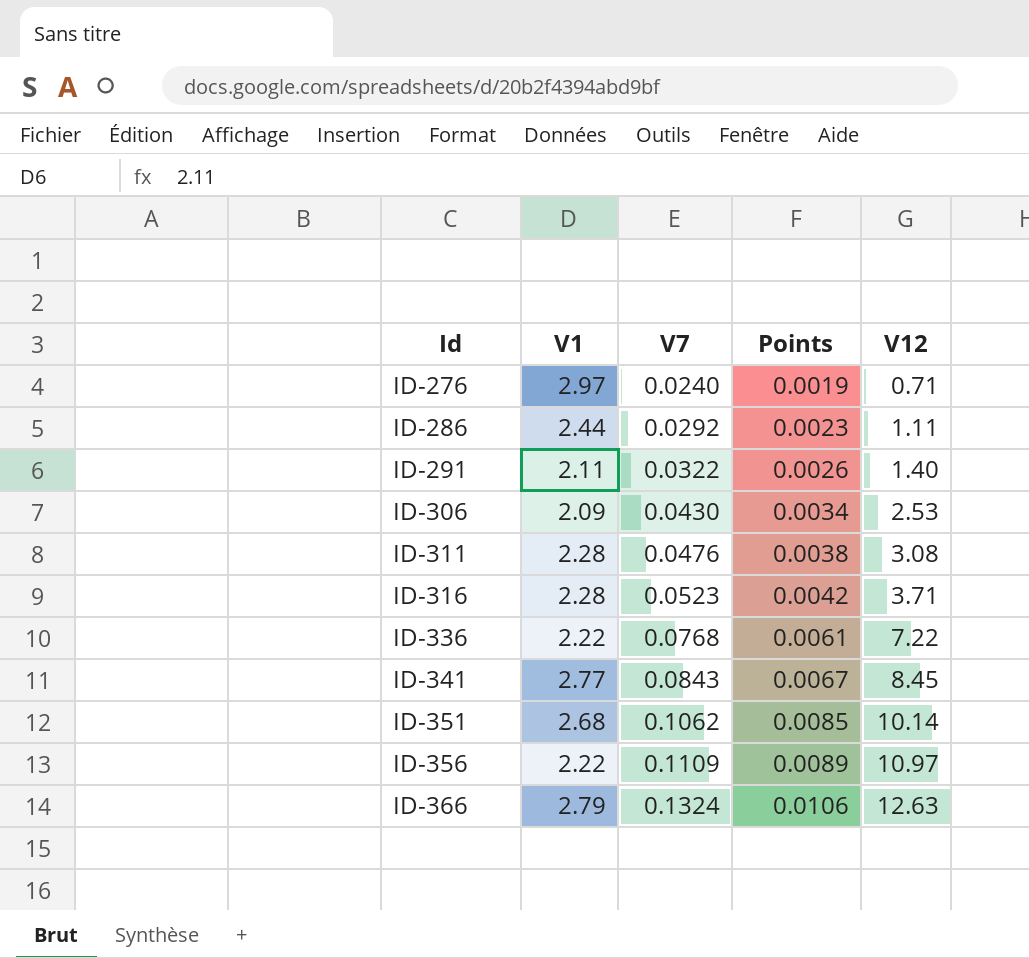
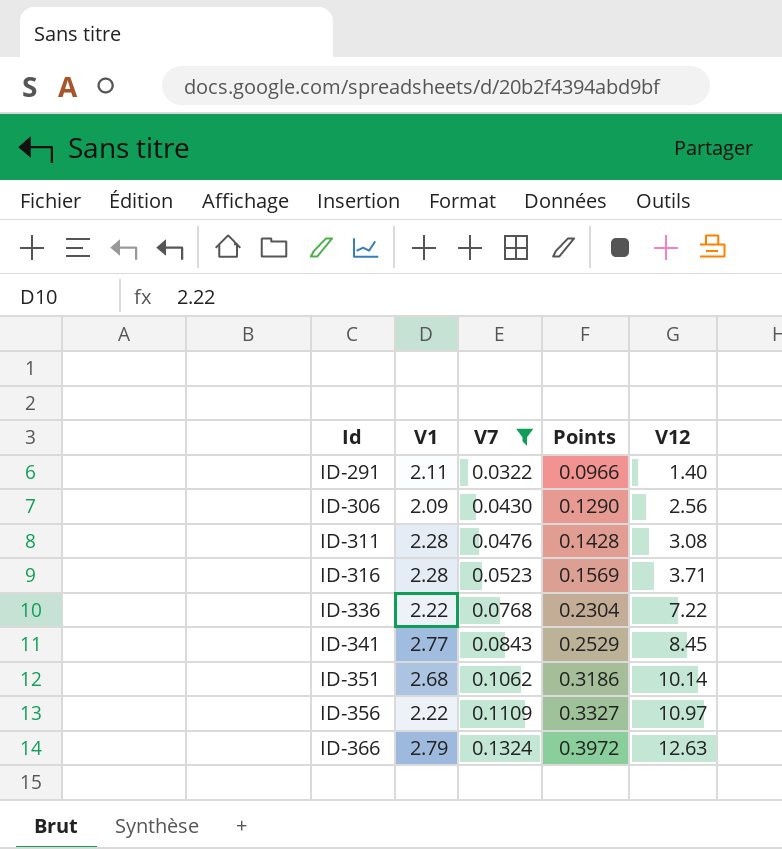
filter: none -> V7 >= 0.0322
column Points | formula: [V7] * 0.08 -> [V7] * 3
ID-306 | V12: 2.53 -> 2.56

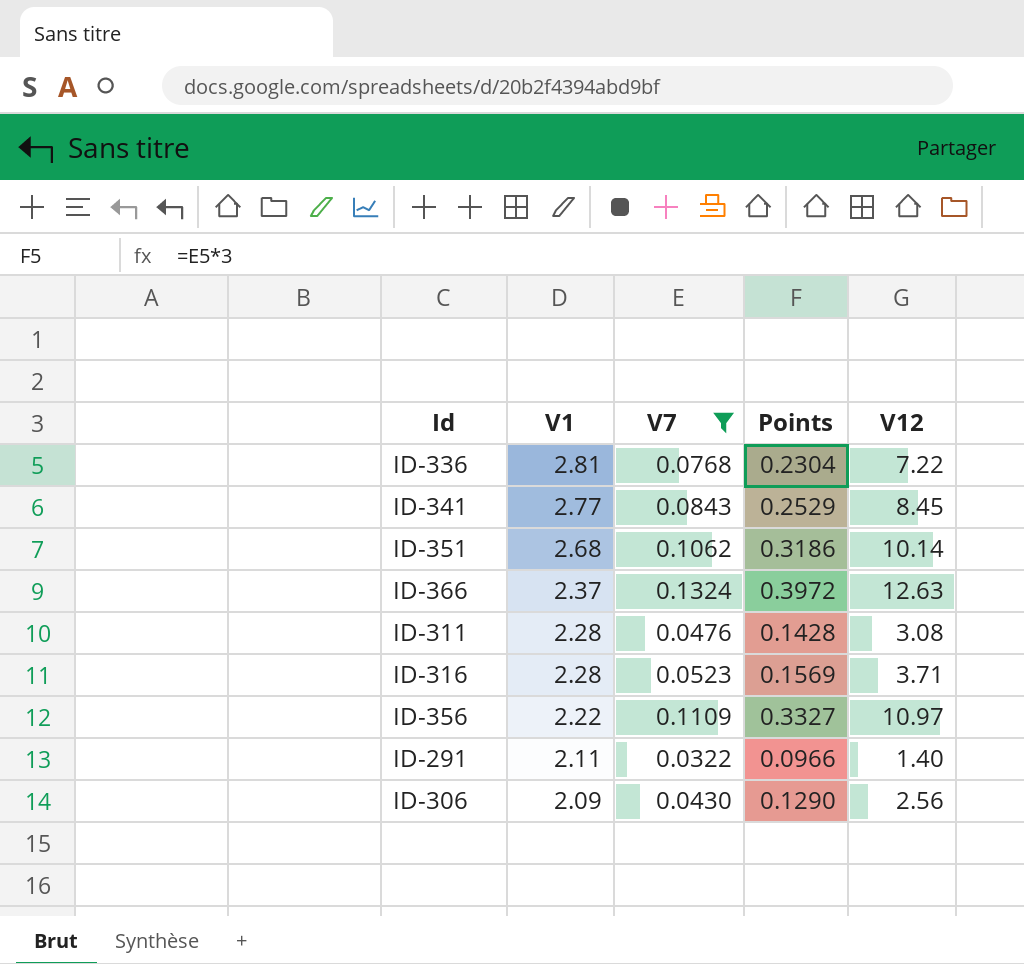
row order: Id ascending -> V1 descending
ID-336 | V1: 2.22 -> 2.81
ID-366 | V1: 2.79 -> 2.37

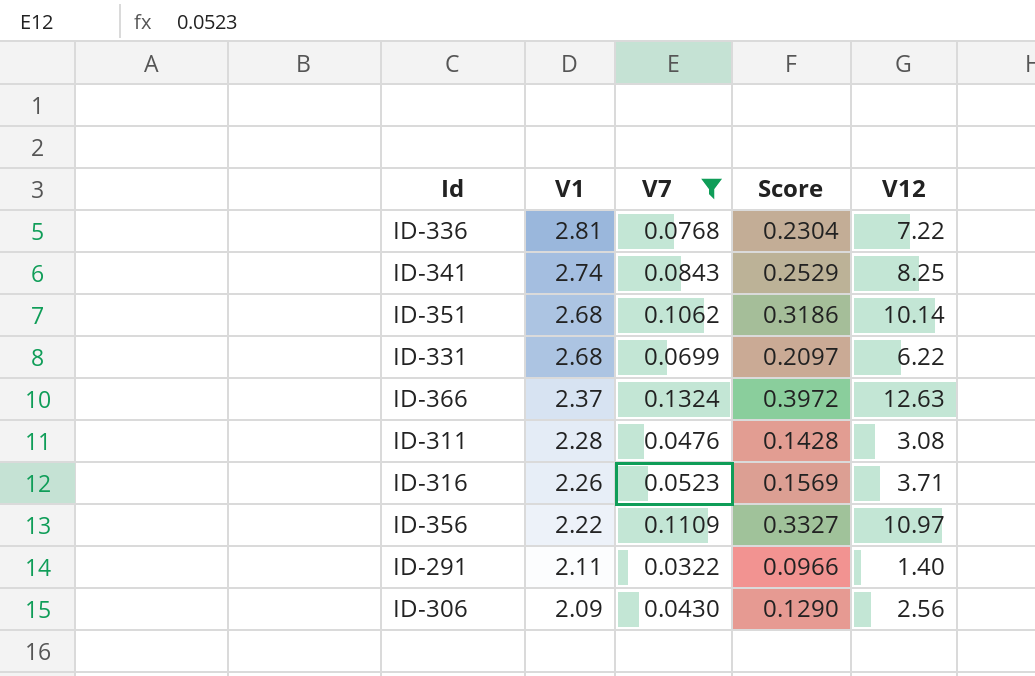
column name: Points -> Score
ID-341 | V1: 2.77 -> 2.74
ID-341 | V12: 8.45 -> 8.25
row ID-331: none -> 2.68 | 0.0699 | 0.2097 | 6.22
ID-316 | V1: 2.28 -> 2.26

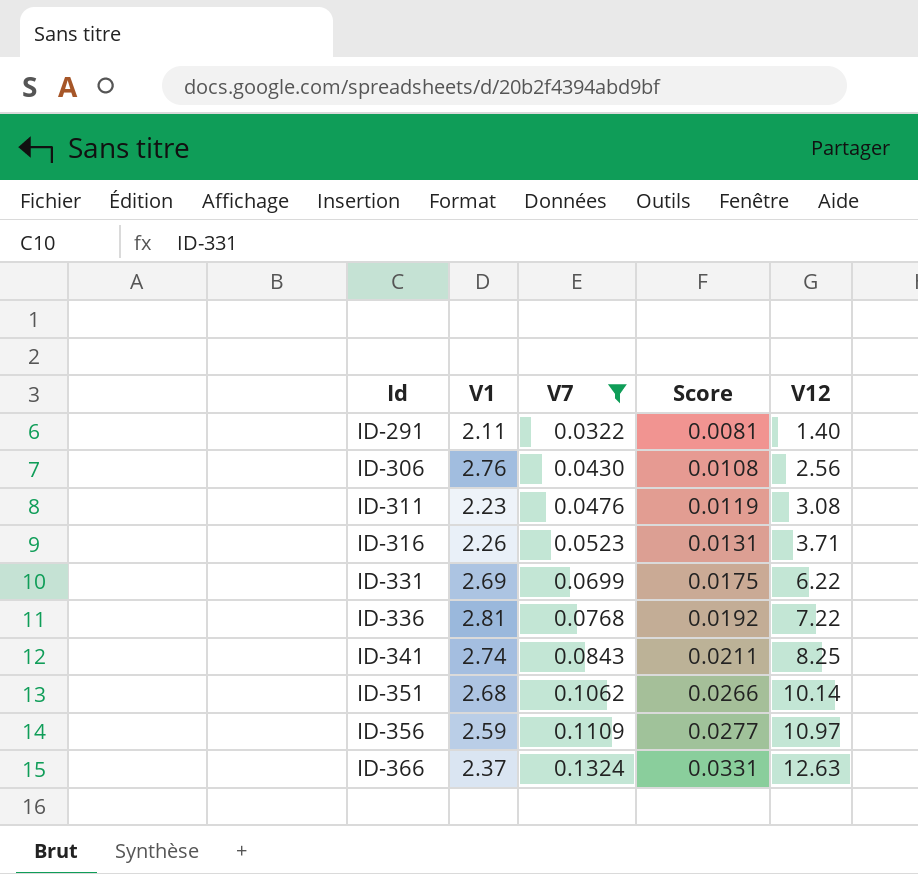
row order: V1 descending -> Id ascending
column Score | formula: [V7] * 3 -> [V7] * 0.25
ID-306 | V1: 2.09 -> 2.76
ID-311 | V1: 2.28 -> 2.23
ID-331 | V1: 2.68 -> 2.69
ID-356 | V1: 2.22 -> 2.59

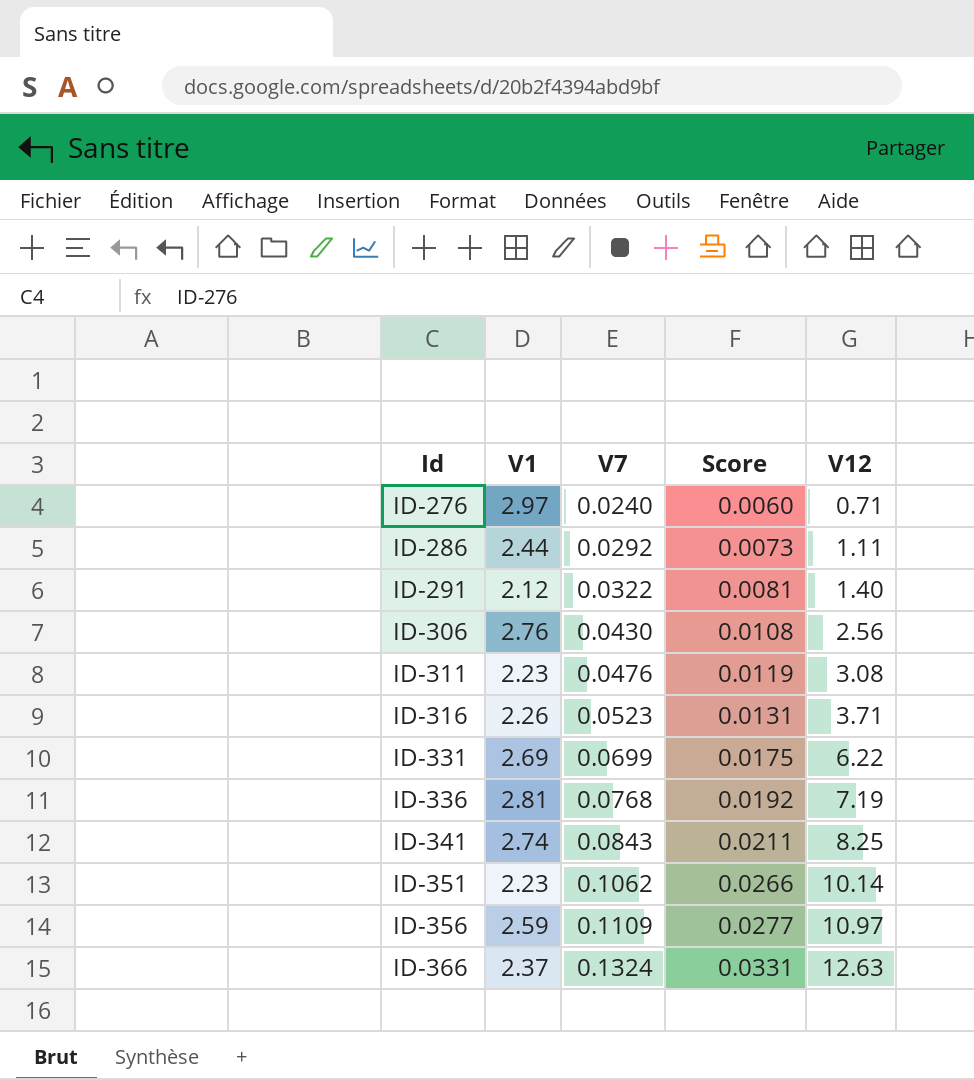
filter: V7 >= 0.0322 -> none
ID-291 | V1: 2.11 -> 2.12
ID-336 | V12: 7.22 -> 7.19
ID-351 | V1: 2.68 -> 2.23

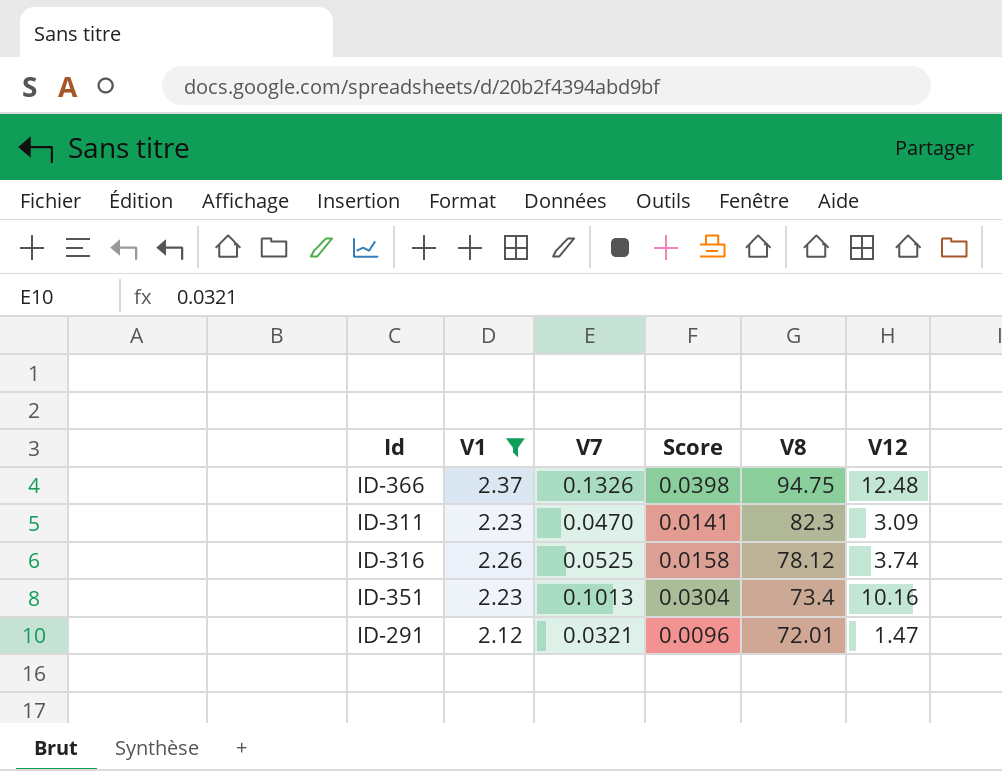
filter: none -> V1 <= 2.37
row order: Id ascending -> V8 descending
column Score | formula: [V7] * 0.25 -> [V7] * 0.3
column V8 | position: none -> 5
ID-366 | V7: 0.1324 -> 0.1326
ID-366 | V12: 12.63 -> 12.48
ID-311 | V7: 0.0476 -> 0.0470
ID-311 | V12: 3.08 -> 3.09
ID-316 | V7: 0.0523 -> 0.0525
ID-316 | V12: 3.71 -> 3.74
ID-351 | V7: 0.1062 -> 0.1013
ID-351 | V12: 10.14 -> 10.16
ID-291 | V7: 0.0322 -> 0.0321
ID-291 | V12: 1.40 -> 1.47

